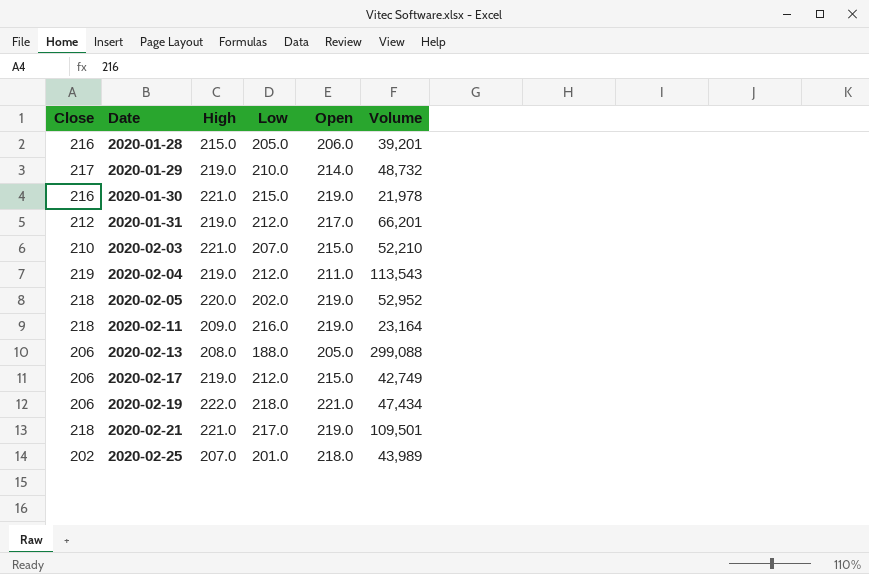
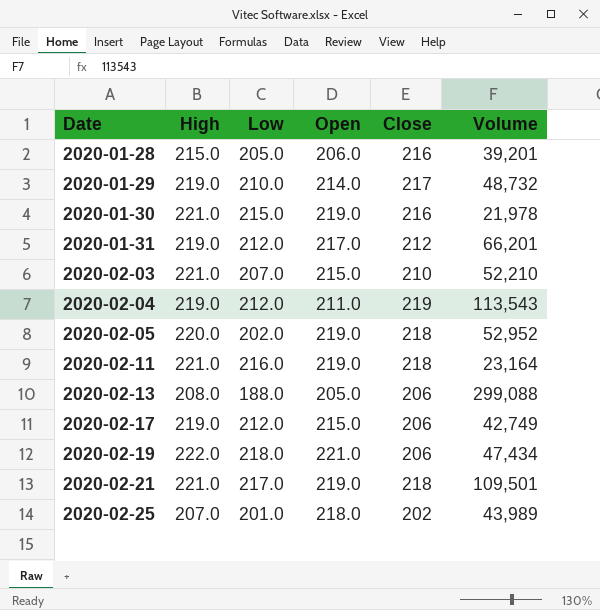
column Close | position: 1 -> 5
2020-02-11 | High: 209.0 -> 221.0

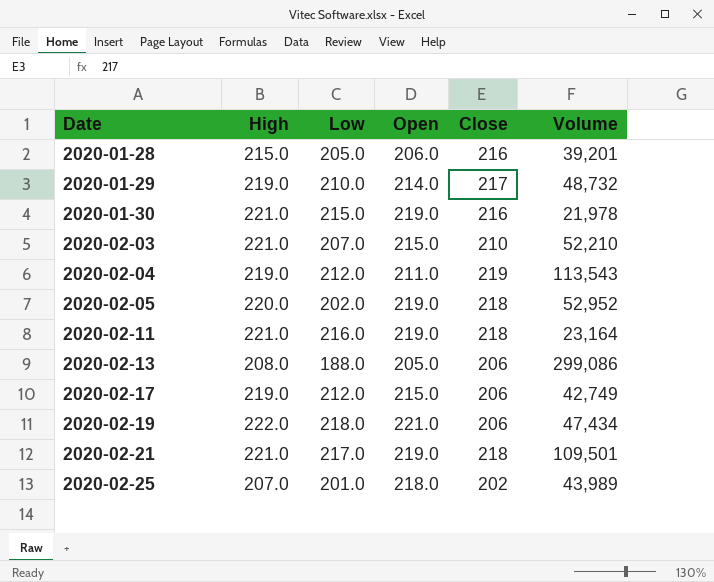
row 2020-01-31: 219.0 | 212.0 | 217.0 | 212 | 66,201 -> none
2020-02-13 | Volume: 299,088 -> 299,086

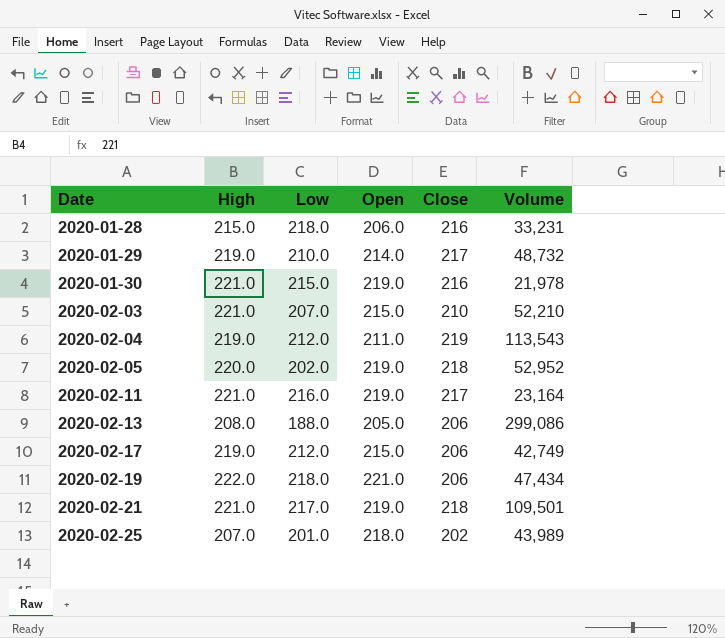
2020-01-28 | Low: 205.0 -> 218.0
2020-01-28 | Volume: 39,201 -> 33,231
2020-02-11 | Close: 218 -> 217

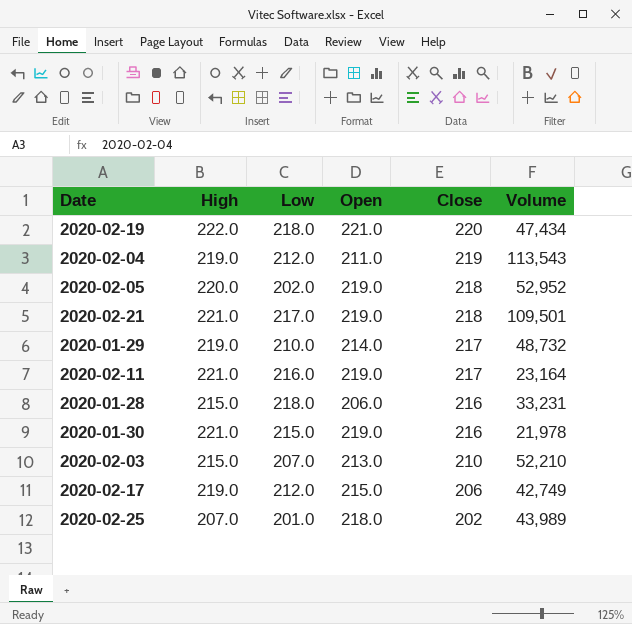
row order: Date ascending -> Close descending
row 2020-02-13: 208.0 | 188.0 | 205.0 | 206 | 299,086 -> none
2020-02-19 | Close: 206 -> 220
2020-02-03 | High: 221.0 -> 215.0
2020-02-03 | Open: 215.0 -> 213.0

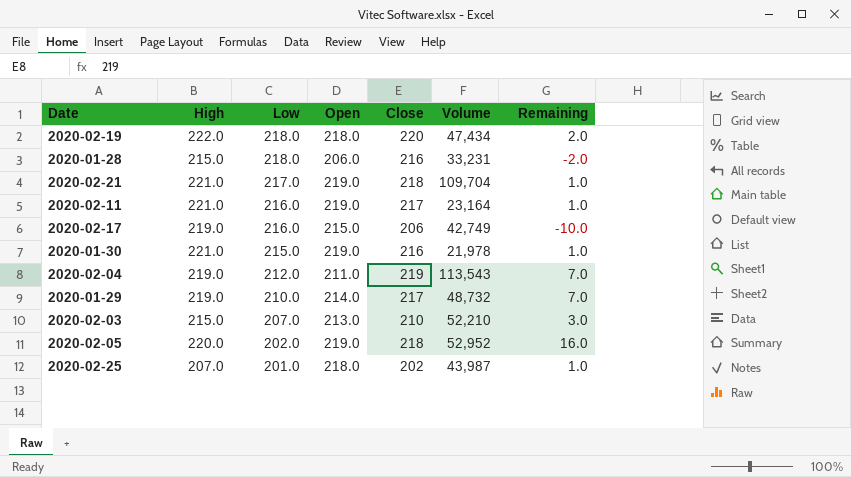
row order: Close descending -> Low descending
column Remaining | formula: none -> [Close] - [Low]
2020-02-19 | Open: 221.0 -> 218.0
2020-02-21 | Volume: 109,501 -> 109,704
2020-02-17 | Low: 212.0 -> 216.0
2020-02-25 | Volume: 43,989 -> 43,987

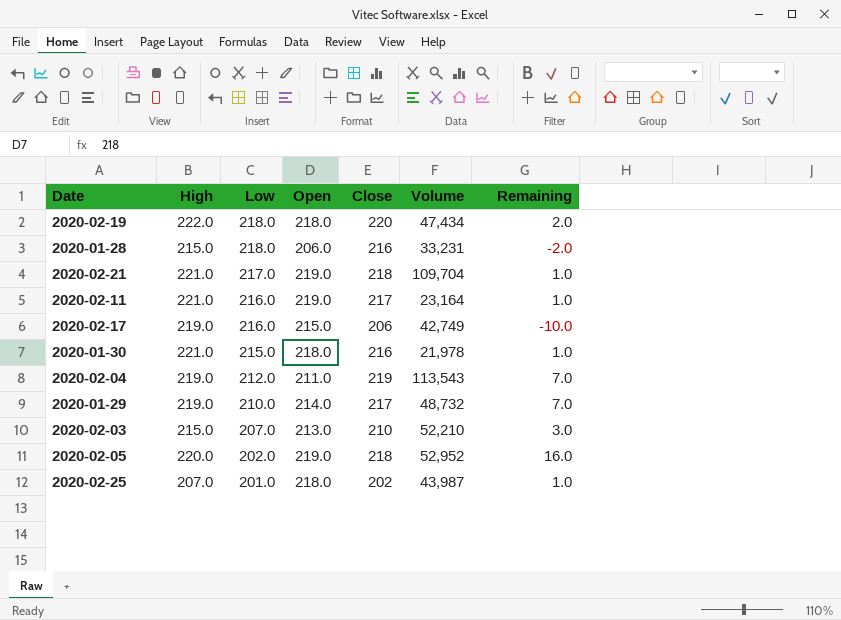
2020-01-30 | Open: 219.0 -> 218.0

